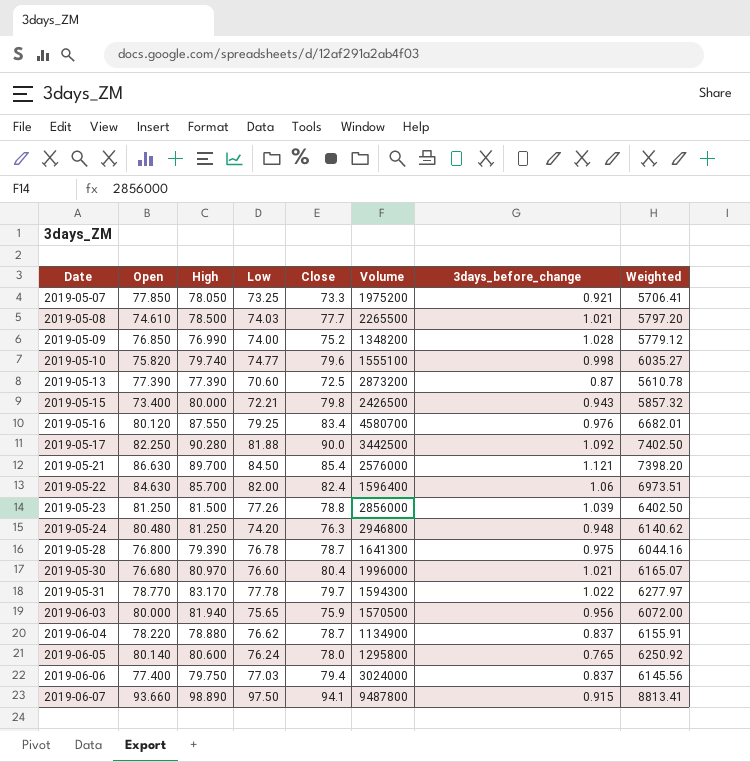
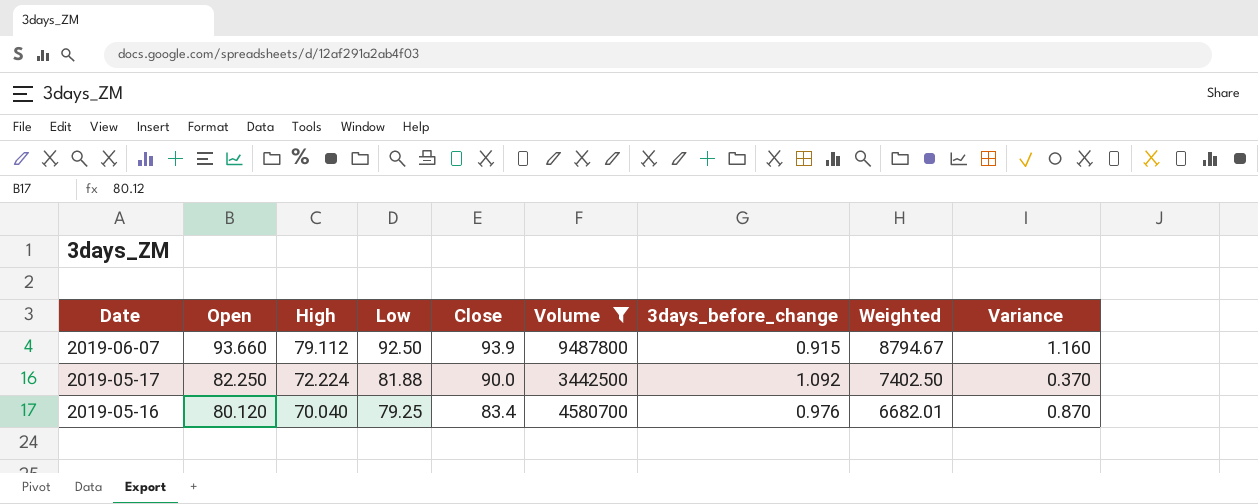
filter: none -> Volume >= 3442500
row order: Date ascending -> Date descending
column Variance | formula: none -> [Open] - [Low]
2019-06-07 | High: 98.890 -> 79.112
2019-06-07 | Low: 97.50 -> 92.50
2019-06-07 | Close: 94.1 -> 93.9
2019-06-07 | Weighted: 8813.41 -> 8794.67
2019-05-17 | High: 90.280 -> 72.224
2019-05-16 | High: 87.550 -> 70.040

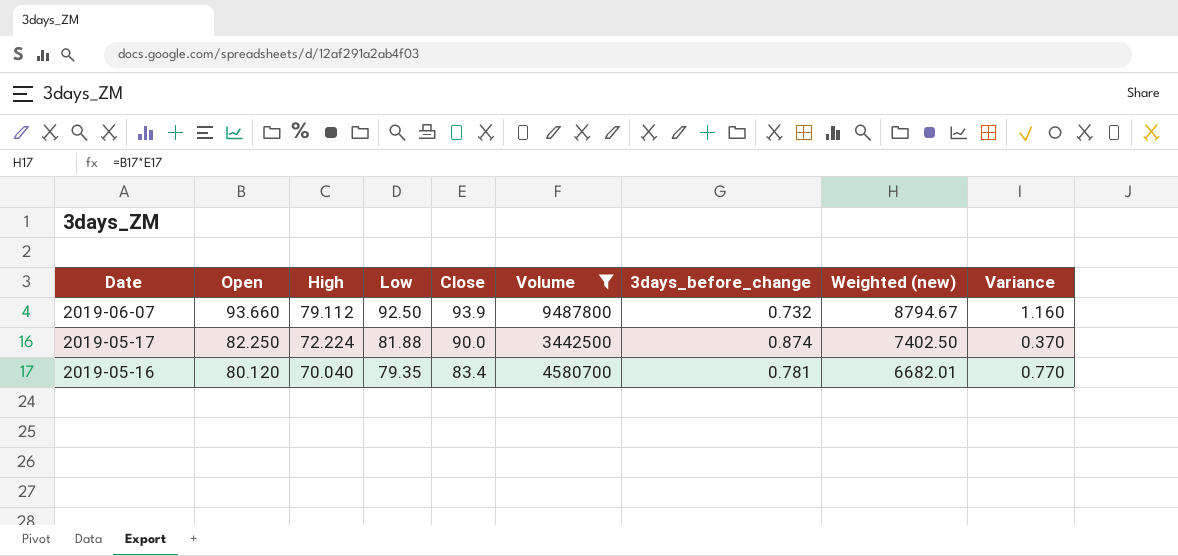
column name: Weighted -> Weighted (new)
2019-06-07 | 3days_before_change: 0.915 -> 0.732
2019-05-17 | 3days_before_change: 1.092 -> 0.874
2019-05-16 | Low: 79.25 -> 79.35
2019-05-16 | 3days_before_change: 0.976 -> 0.781
2019-05-16 | Variance: 0.870 -> 0.770

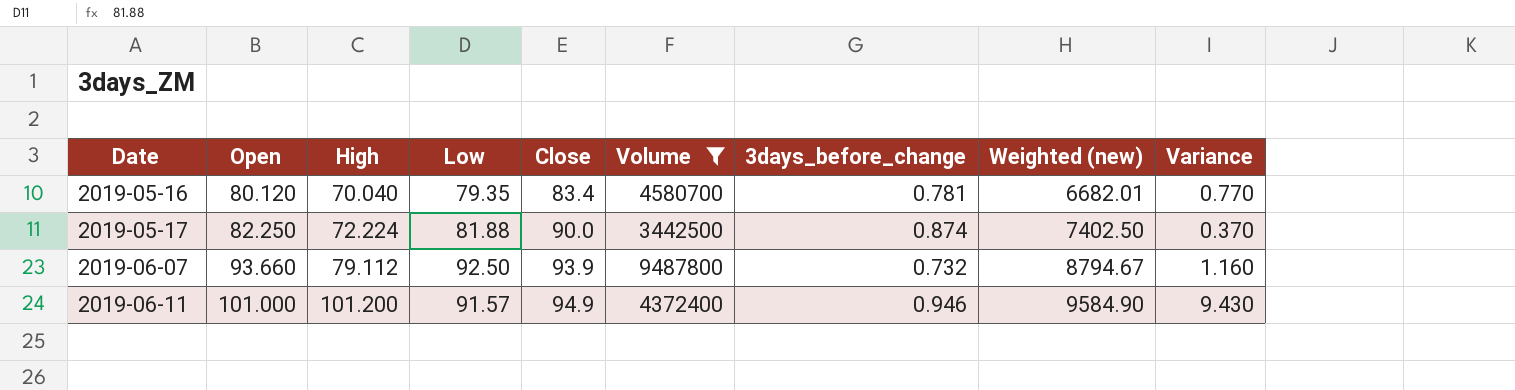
row order: Date descending -> Date ascending
row 2019-06-11: none -> 101.000 | 101.200 | 91.57 | 94.9 | 4372400 | 0.946 | 9584.90 | 9.430

